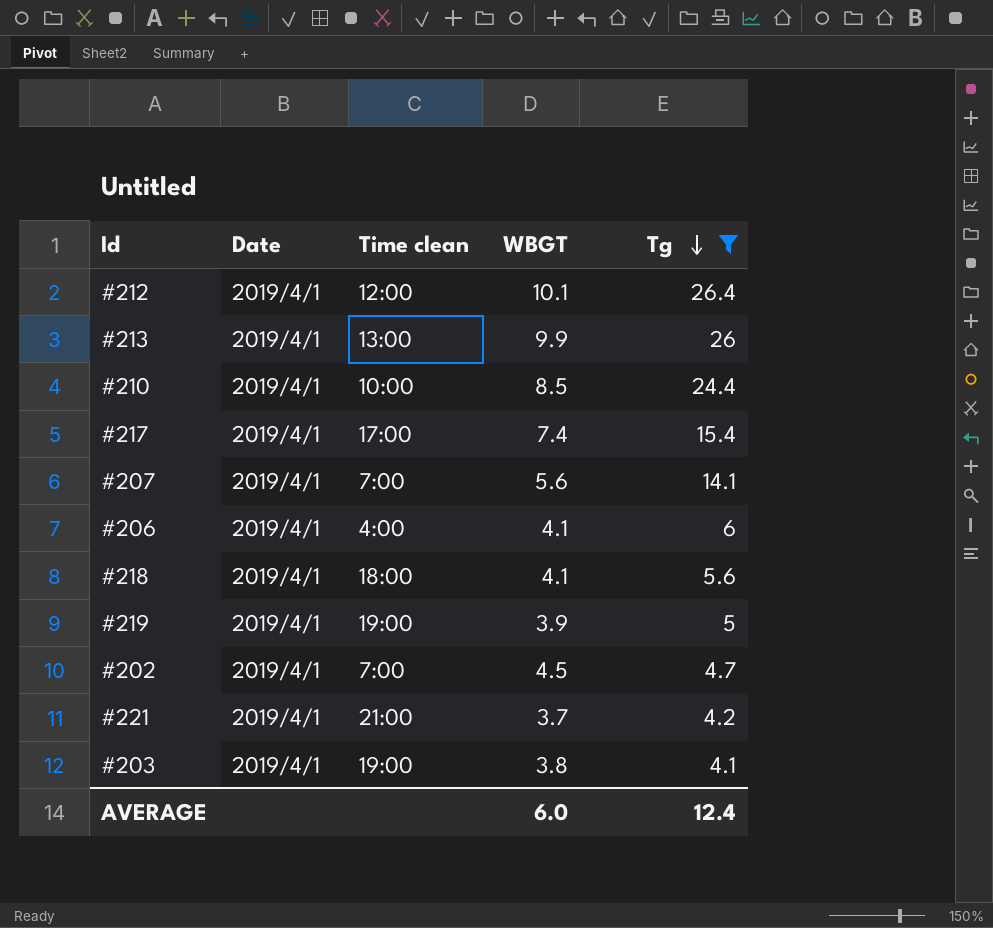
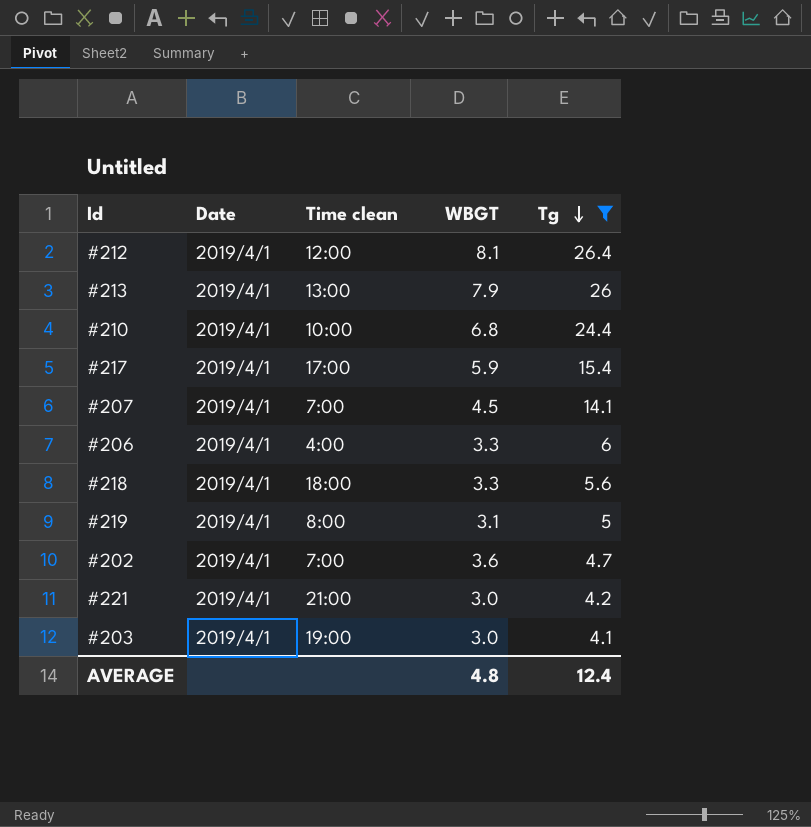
#212 | WBGT: 10.1 -> 8.1
#213 | WBGT: 9.9 -> 7.9
#210 | WBGT: 8.5 -> 6.8
#217 | WBGT: 7.4 -> 5.9
#207 | WBGT: 5.6 -> 4.5
#206 | WBGT: 4.1 -> 3.3
#218 | WBGT: 4.1 -> 3.3
#219 | Time clean: 19:00 -> 8:00
#219 | WBGT: 3.9 -> 3.1
#202 | WBGT: 4.5 -> 3.6
#221 | WBGT: 3.7 -> 3.0
#203 | WBGT: 3.8 -> 3.0
AVERAGE | WBGT: 6.0 -> 4.8

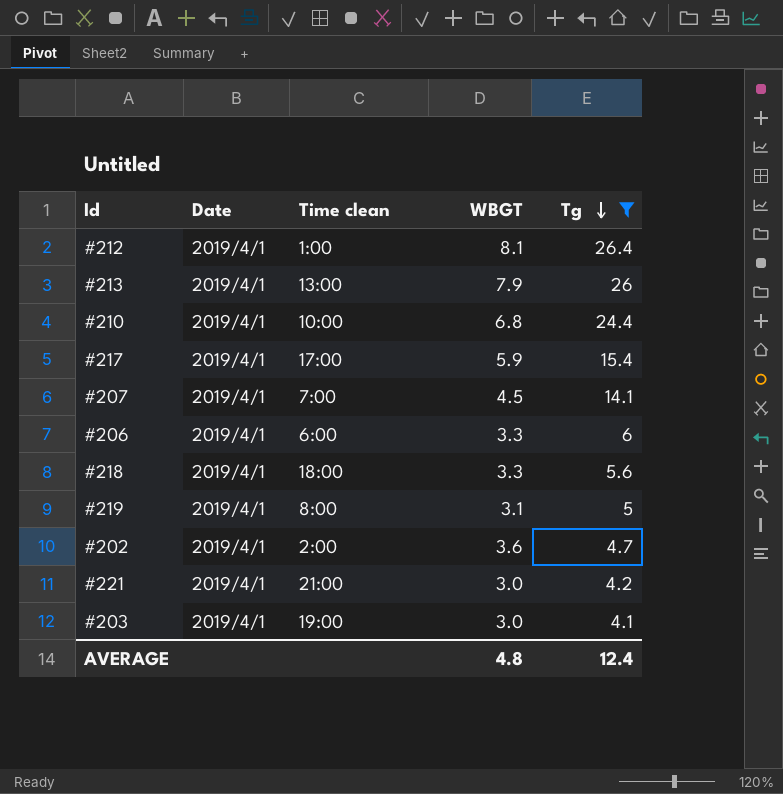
#212 | Time clean: 12:00 -> 1:00
#206 | Time clean: 4:00 -> 6:00
#202 | Time clean: 7:00 -> 2:00

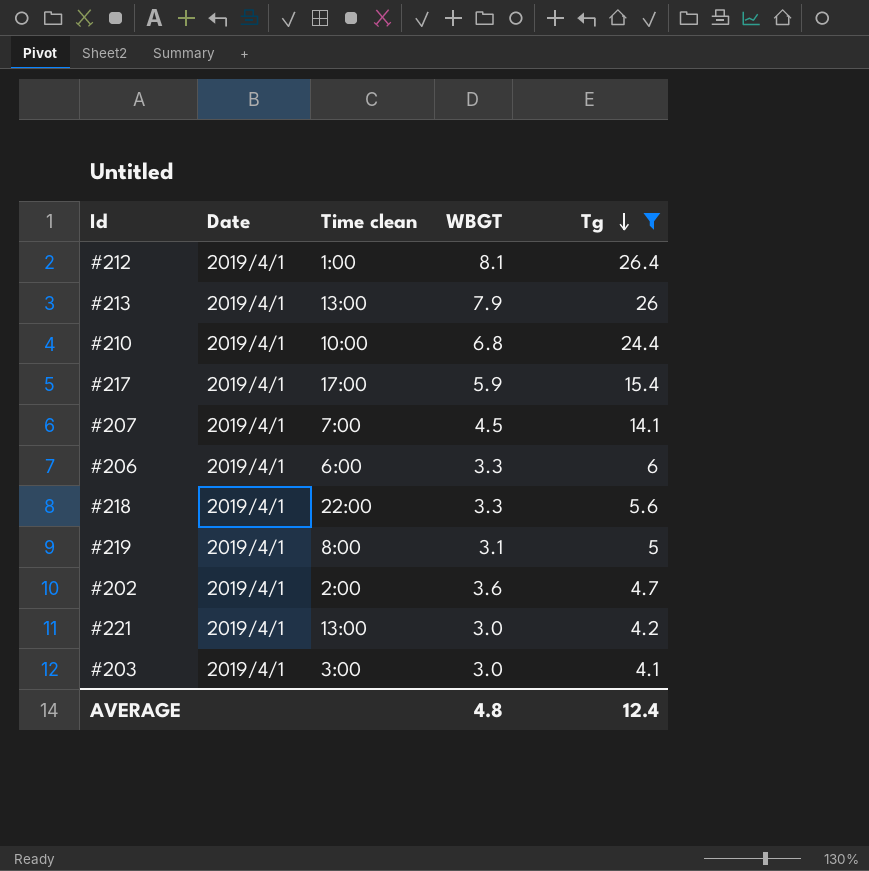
#218 | Time clean: 18:00 -> 22:00
#221 | Time clean: 21:00 -> 13:00
#203 | Time clean: 19:00 -> 3:00

